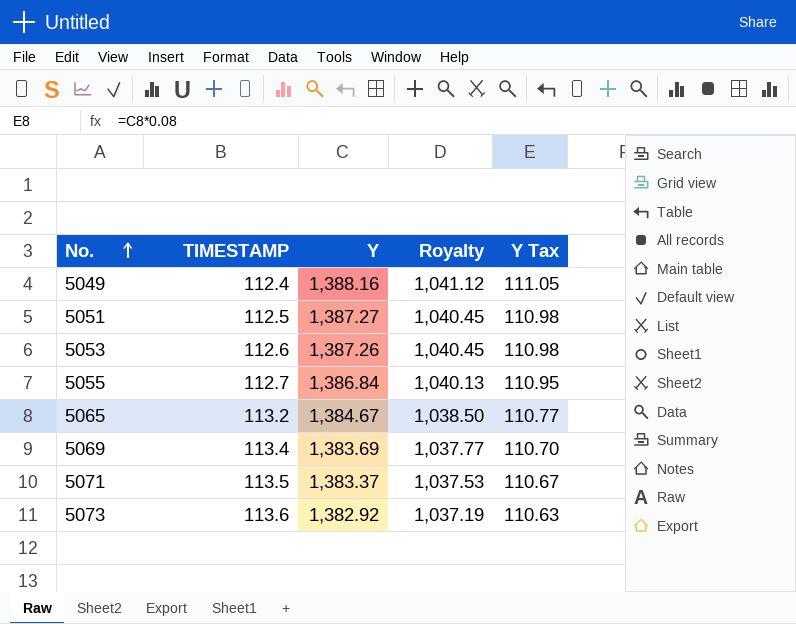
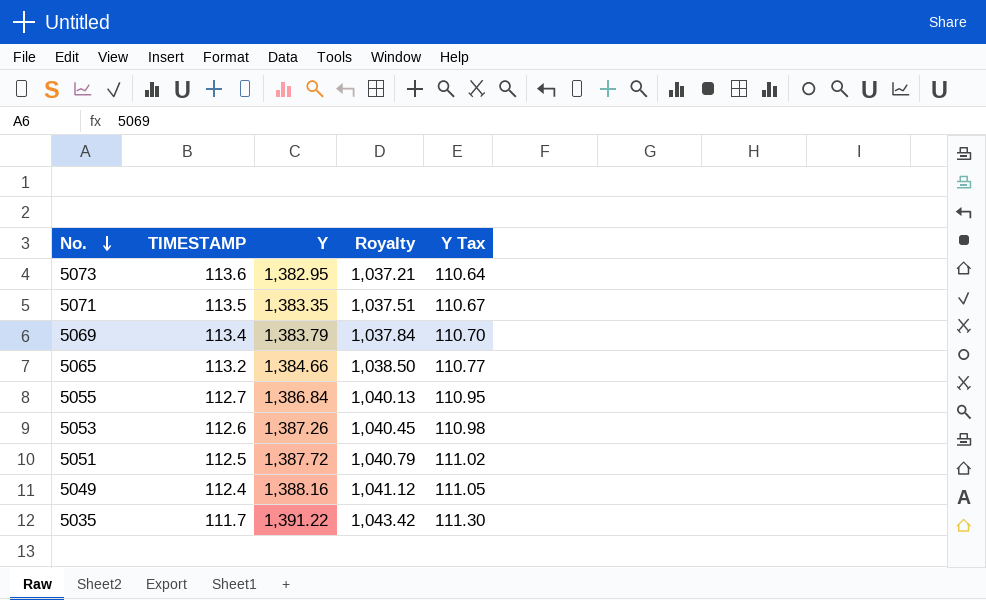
row order: No. ascending -> No. descending
5073 | Y: 1,382.92 -> 1,382.95
5073 | Royalty: 1,037.19 -> 1,037.21
5073 | Y Tax: 110.63 -> 110.64
5071 | Y: 1,383.37 -> 1,383.35
5071 | Royalty: 1,037.53 -> 1,037.51
5069 | Y: 1,383.69 -> 1,383.79
5069 | Royalty: 1,037.77 -> 1,037.84
5065 | Y: 1,384.67 -> 1,384.66
5051 | Y: 1,387.27 -> 1,387.72
5051 | Royalty: 1,040.45 -> 1,040.79
5051 | Y Tax: 110.98 -> 111.02
row 5035: none -> 111.7 | 1,391.22 | 1,043.42 | 111.30

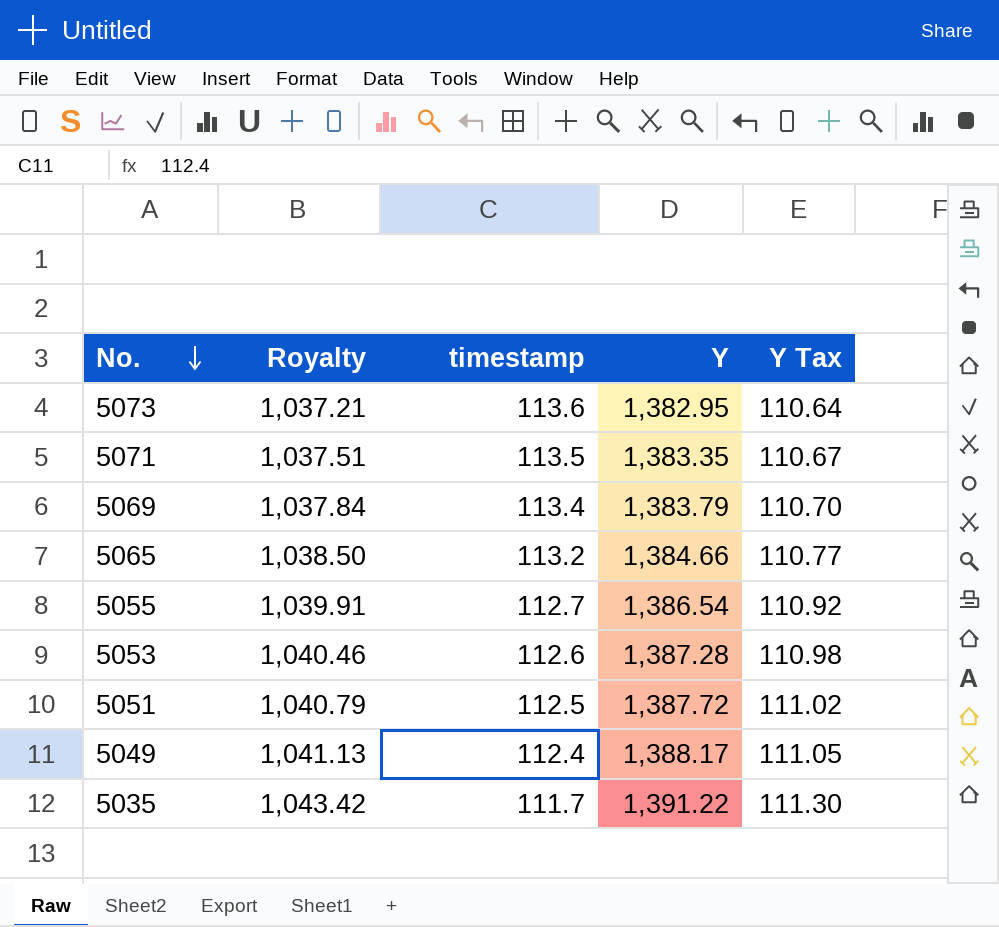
column Royalty | position: 4 -> 2
column name: TIMESTAMP -> timestamp
5055 | Royalty: 1,040.13 -> 1,039.91
5055 | Y: 1,386.84 -> 1,386.54
5055 | Y Tax: 110.95 -> 110.92
5053 | Royalty: 1,040.45 -> 1,040.46
5053 | Y: 1,387.26 -> 1,387.28
5049 | Royalty: 1,041.12 -> 1,041.13
5049 | Y: 1,388.16 -> 1,388.17

